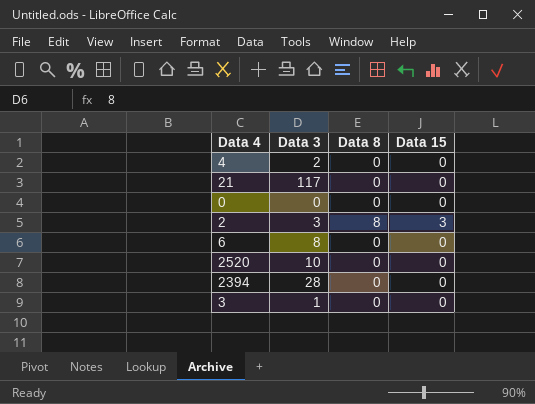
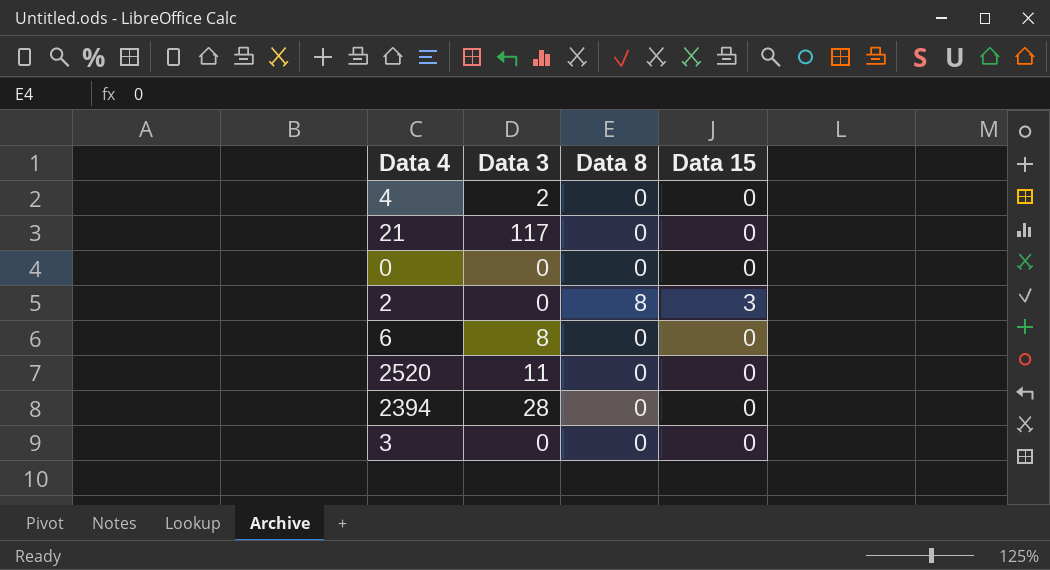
2 | Data 3: 3 -> 0
2520 | Data 3: 10 -> 11
3 | Data 3: 1 -> 0

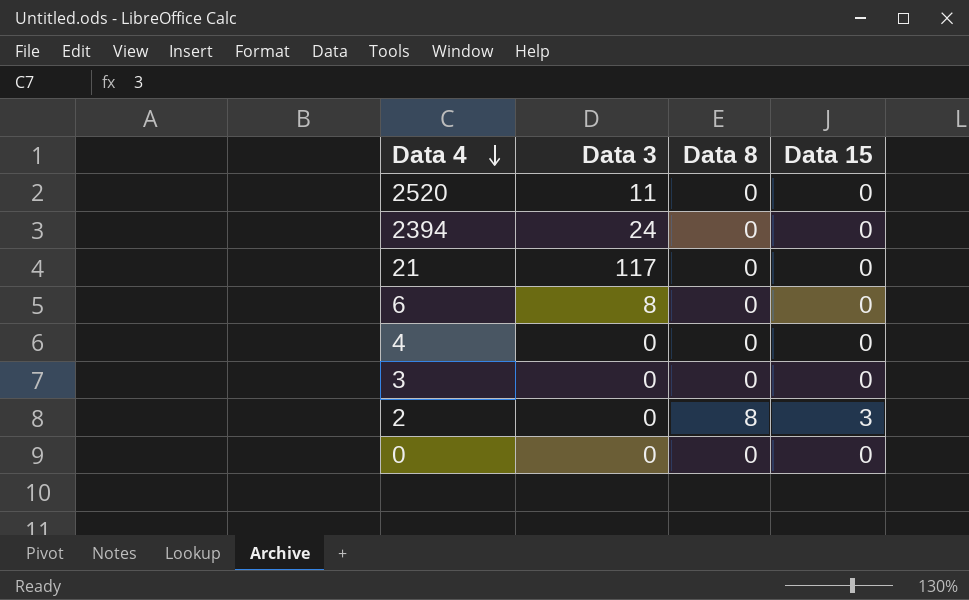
row order: none -> Data 4 descending
2394 | Data 3: 28 -> 24
4 | Data 3: 2 -> 0

